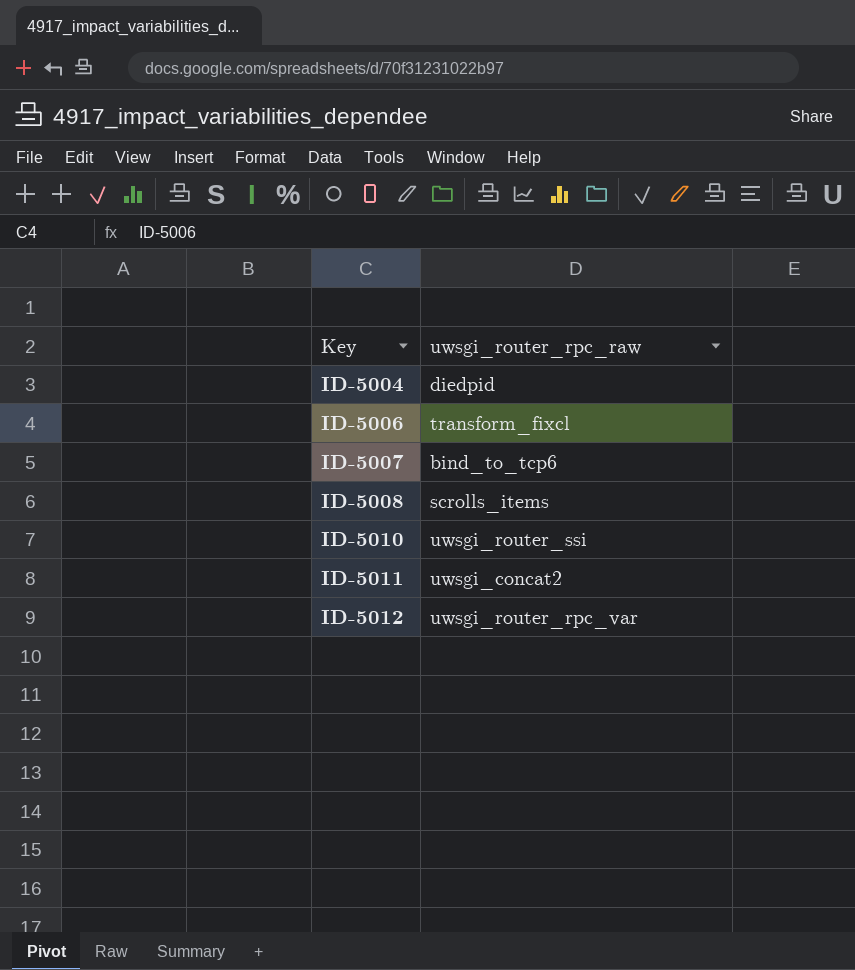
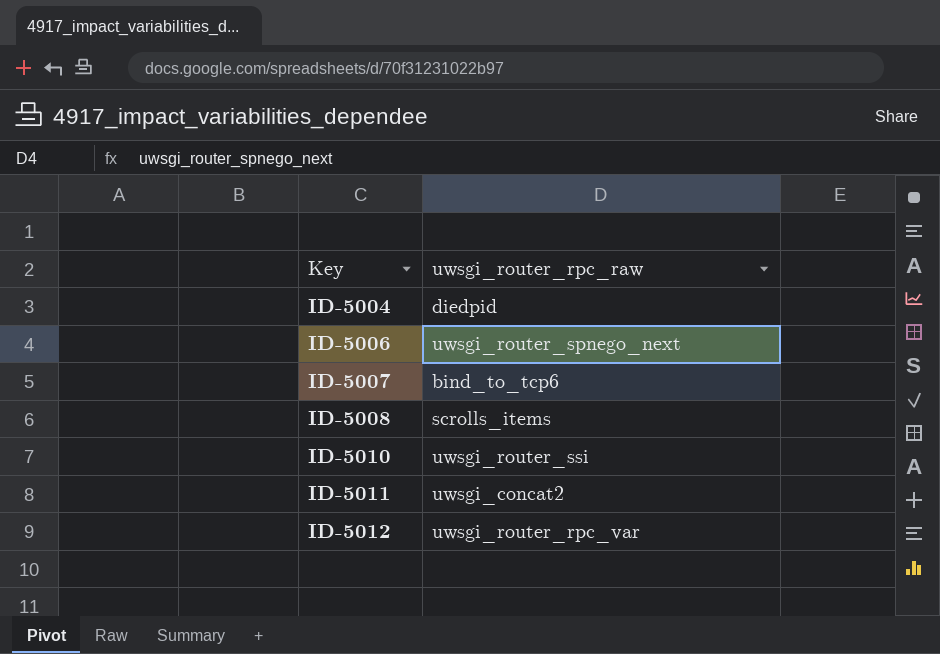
ID-5006 | uwsgi_router_rpc_raw: transform_fixcl -> uwsgi_router_spnego_next

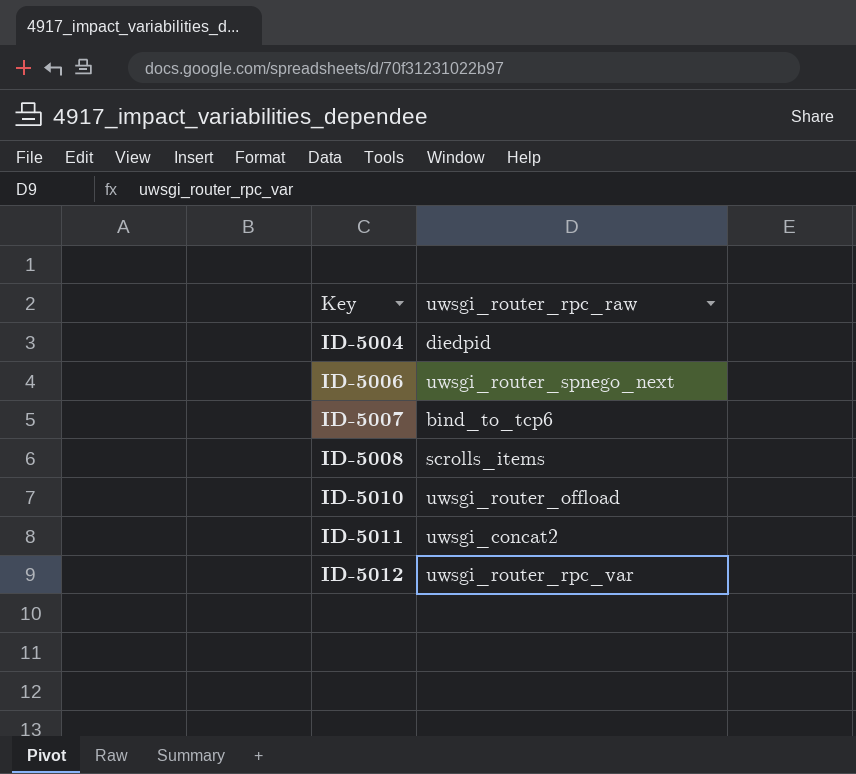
ID-5010 | uwsgi_router_rpc_raw: uwsgi_router_ssi -> uwsgi_router_offload

